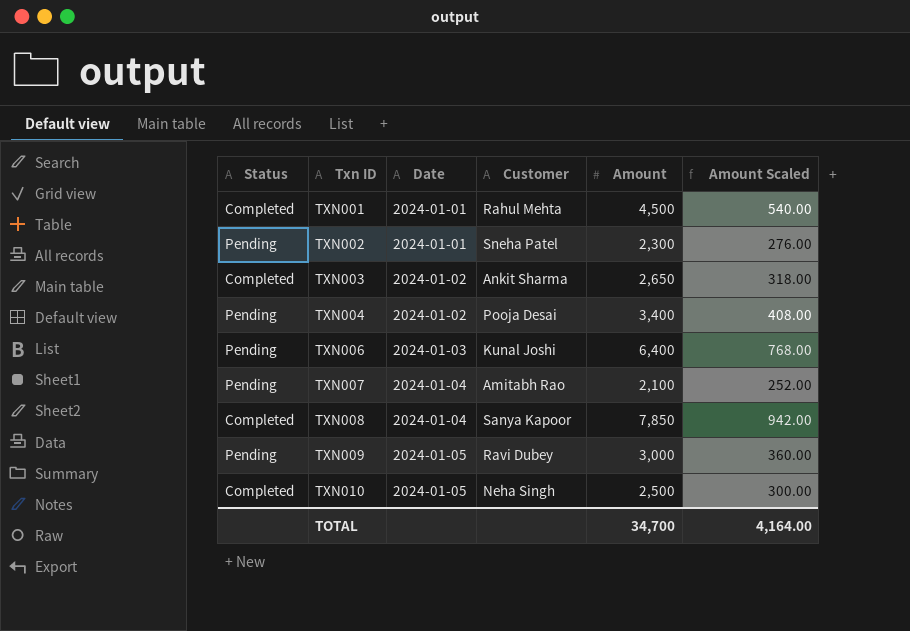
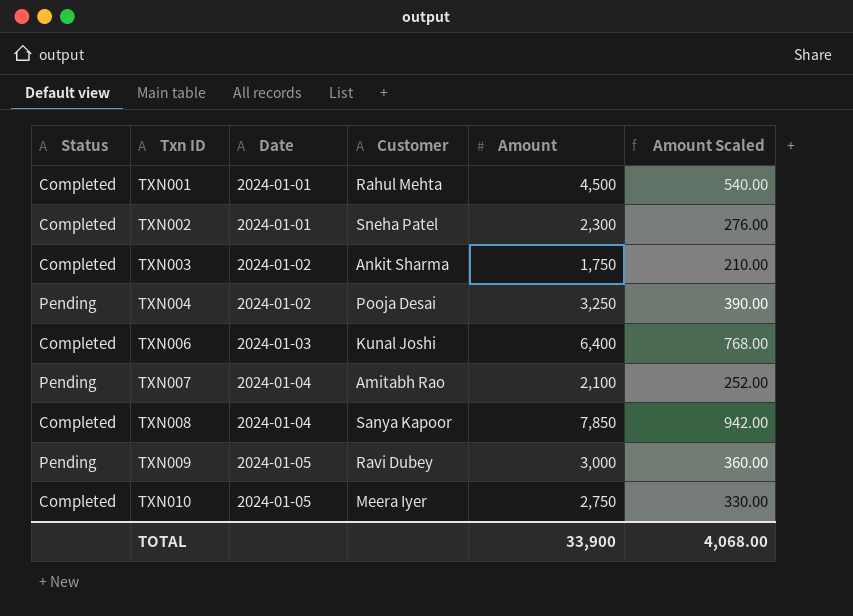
TXN002 | Status: Pending -> Completed
TXN003 | Amount: 2,650 -> 1,750
TXN003 | Amount Scaled: 318.00 -> 210.00
TXN004 | Amount: 3,400 -> 3,250
TXN004 | Amount Scaled: 408.00 -> 390.00
TXN006 | Status: Pending -> Completed
TXN010 | Customer: Neha Singh -> Meera Iyer
TXN010 | Amount: 2,500 -> 2,750
TXN010 | Amount Scaled: 300.00 -> 330.00
TOTAL | Amount: 34,700 -> 33,900
TOTAL | Amount Scaled: 4,164.00 -> 4,068.00

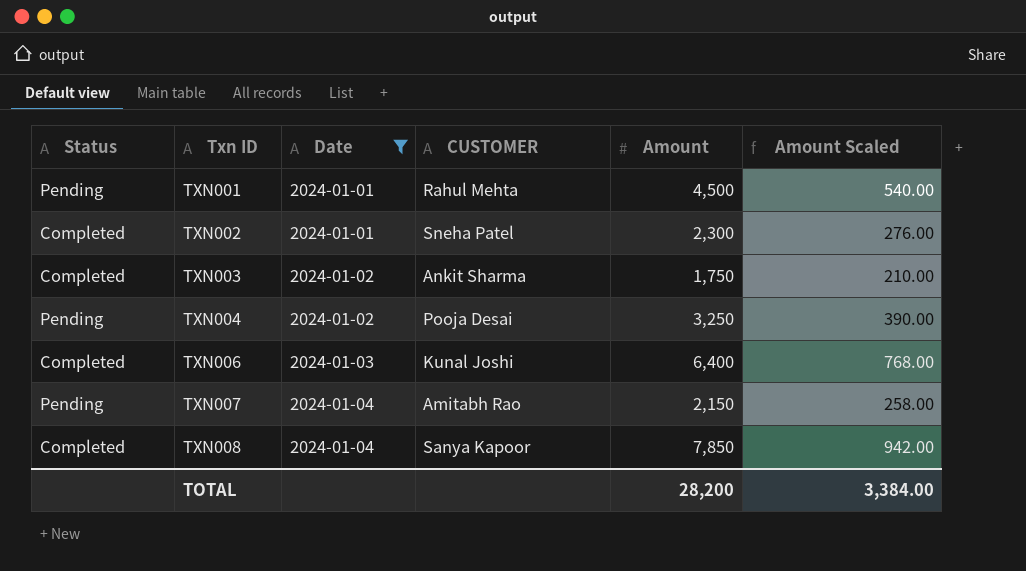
filter: none -> Date != 2024-01-05
column name: Customer -> CUSTOMER
TXN001 | Status: Completed -> Pending
TXN007 | Amount: 2,100 -> 2,150
TXN007 | Amount Scaled: 252.00 -> 258.00
TOTAL | Amount: 33,900 -> 28,200
TOTAL | Amount Scaled: 4,068.00 -> 3,384.00

